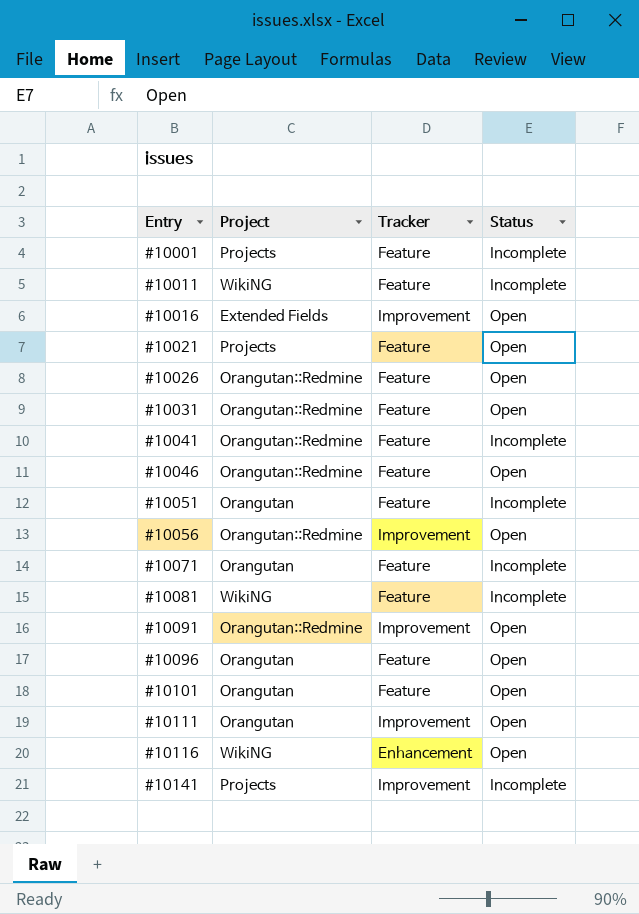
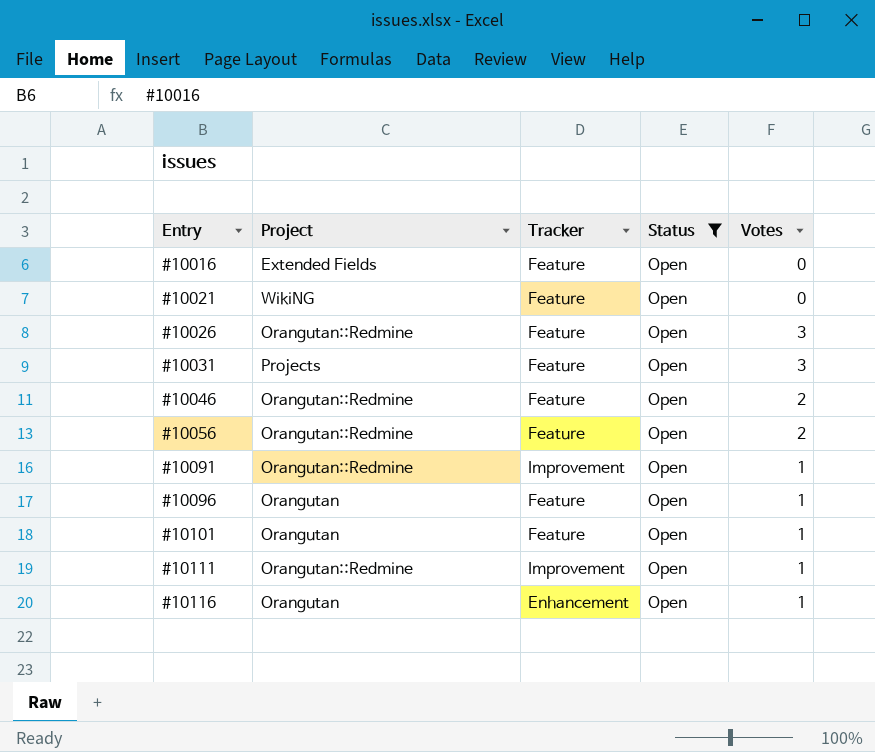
filter: none -> Status = Open
column Votes | position: none -> 5
#10016 | Tracker: Improvement -> Feature
#10021 | Project: Projects -> WikiNG
#10031 | Project: Orangutan::Redmine -> Projects
#10056 | Tracker: Improvement -> Feature
#10111 | Project: Orangutan -> Orangutan::Redmine
#10116 | Project: WikiNG -> Orangutan

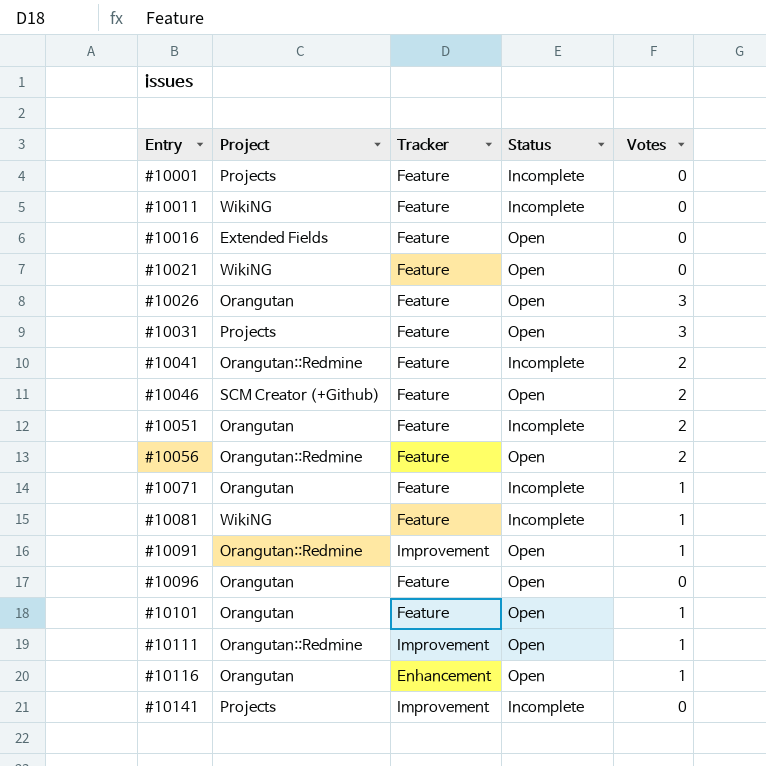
filter: Status = Open -> none
#10026 | Project: Orangutan::Redmine -> Orangutan
#10046 | Project: Orangutan::Redmine -> SCM Creator (+Github)
#10096 | Votes: 1 -> 0

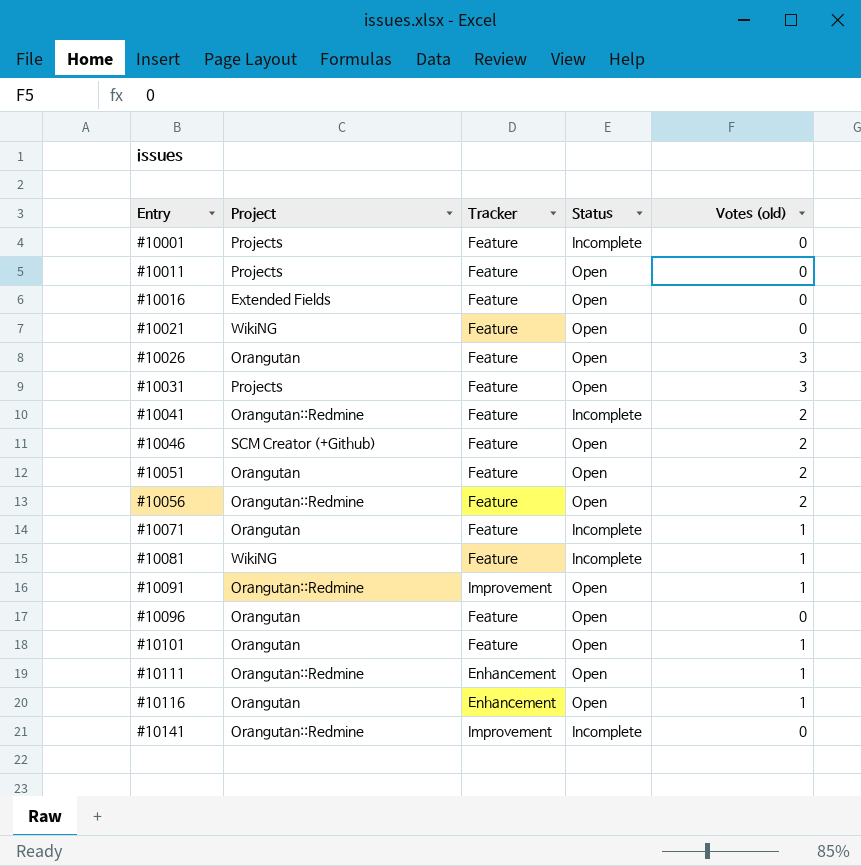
column name: Votes -> Votes (old)
#10011 | Project: WikiNG -> Projects
#10011 | Status: Incomplete -> Open
#10051 | Status: Incomplete -> Open
#10111 | Tracker: Improvement -> Enhancement
#10141 | Project: Projects -> Orangutan::Redmine

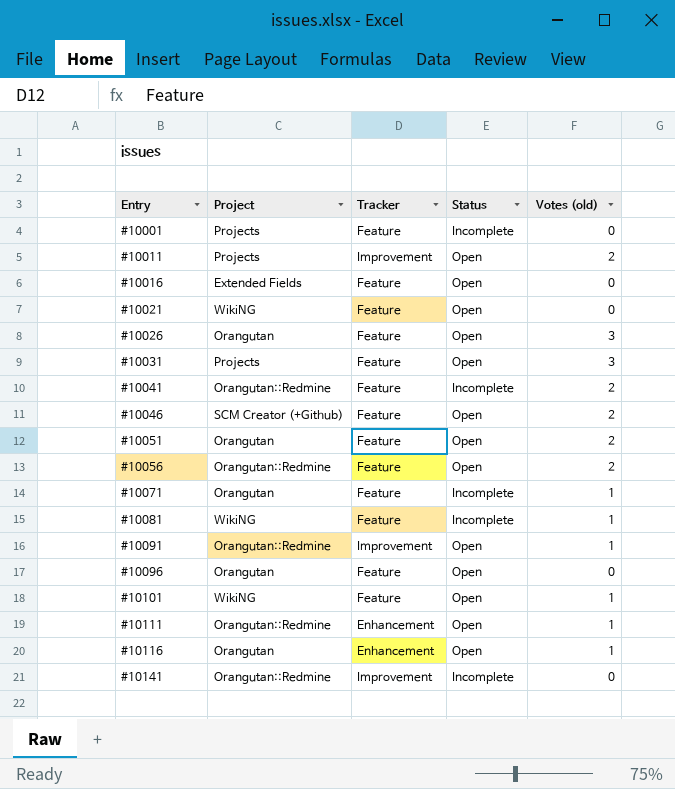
#10011 | Tracker: Feature -> Improvement
#10011 | Votes (old): 0 -> 2
#10101 | Project: Orangutan -> WikiNG

